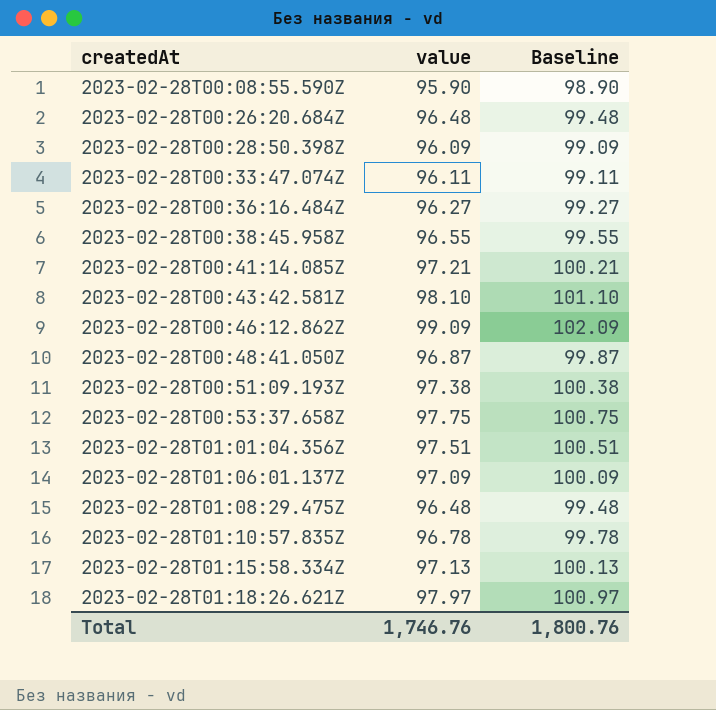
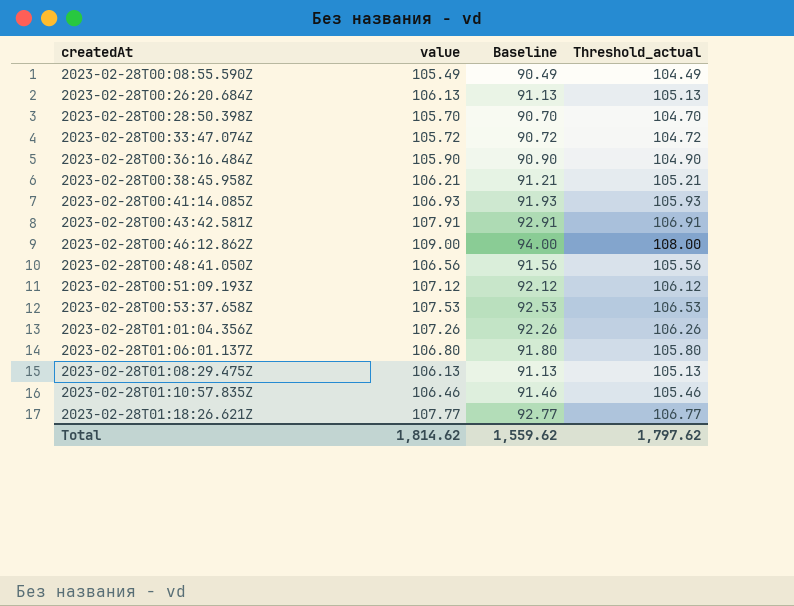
column Baseline | formula: [value] + 3 -> [value] - 15
column Threshold_actual | formula: none -> [value] - 1
row 2023-02-28T01:15:58.334Z: 97.13 | 100.13 -> none
2023-02-28T00:08:55.590Z | value: 95.90 -> 105.49
2023-02-28T00:26:20.684Z | value: 96.48 -> 106.13
2023-02-28T00:28:50.398Z | value: 96.09 -> 105.70
2023-02-28T00:33:47.074Z | value: 96.11 -> 105.72
2023-02-28T00:36:16.484Z | value: 96.27 -> 105.90
2023-02-28T00:38:45.958Z | value: 96.55 -> 106.21
2023-02-28T00:41:14.085Z | value: 97.21 -> 106.93
2023-02-28T00:43:42.581Z | value: 98.10 -> 107.91
2023-02-28T00:46:12.862Z | value: 99.09 -> 109.00
2023-02-28T00:48:41.050Z | value: 96.87 -> 106.56
2023-02-28T00:51:09.193Z | value: 97.38 -> 107.12
2023-02-28T00:53:37.658Z | value: 97.75 -> 107.53
2023-02-28T01:01:04.356Z | value: 97.51 -> 107.26
2023-02-28T01:06:01.137Z | value: 97.09 -> 106.80
2023-02-28T01:08:29.475Z | value: 96.48 -> 106.13
2023-02-28T01:10:57.835Z | value: 96.78 -> 106.46
2023-02-28T01:18:26.621Z | value: 97.97 -> 107.77
Total | value: 1,746.76 -> 1,814.62
Total | Baseline: 1,800.76 -> 1,559.62

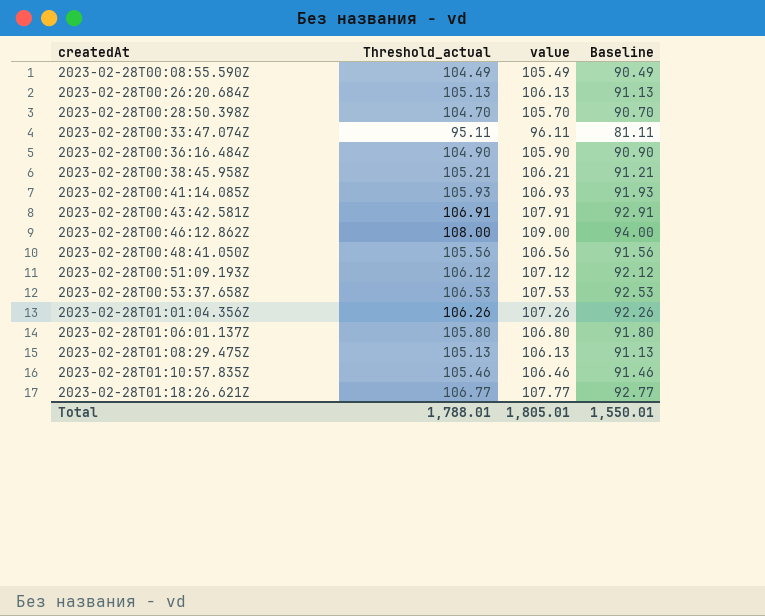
column Threshold_actual | position: 4 -> 2
2023-02-28T00:33:47.074Z | Threshold_actual: 104.72 -> 95.11
2023-02-28T00:33:47.074Z | value: 105.72 -> 96.11
2023-02-28T00:33:47.074Z | Baseline: 90.72 -> 81.11
Total | Threshold_actual: 1,797.62 -> 1,788.01
Total | value: 1,814.62 -> 1,805.01
Total | Baseline: 1,559.62 -> 1,550.01

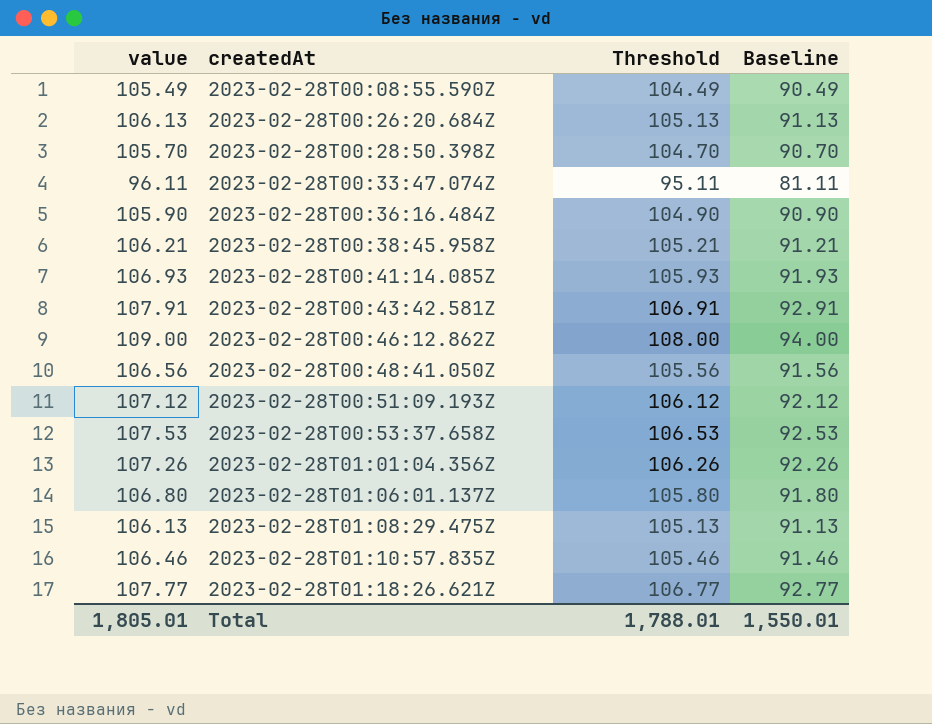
column value | position: 3 -> 1
column name: Threshold_actual -> Threshold

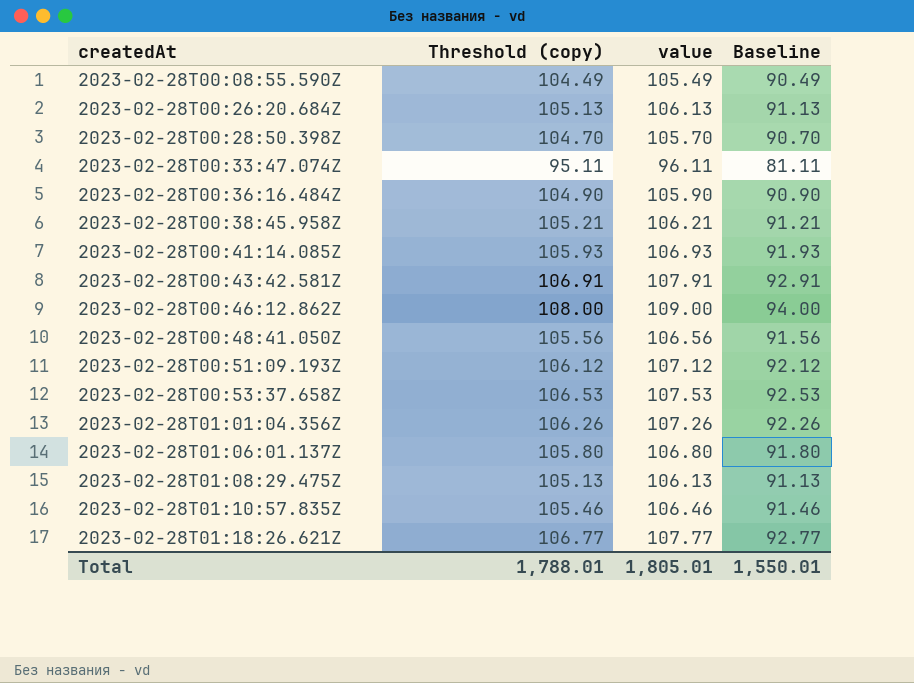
column name: Threshold -> Threshold (copy)
column value | position: 1 -> 3

